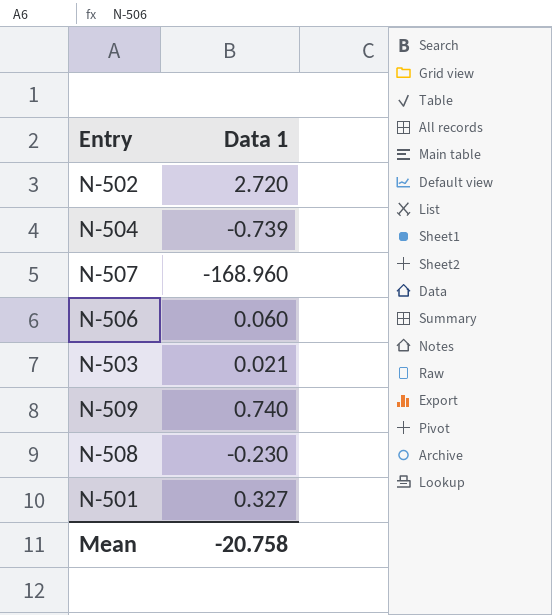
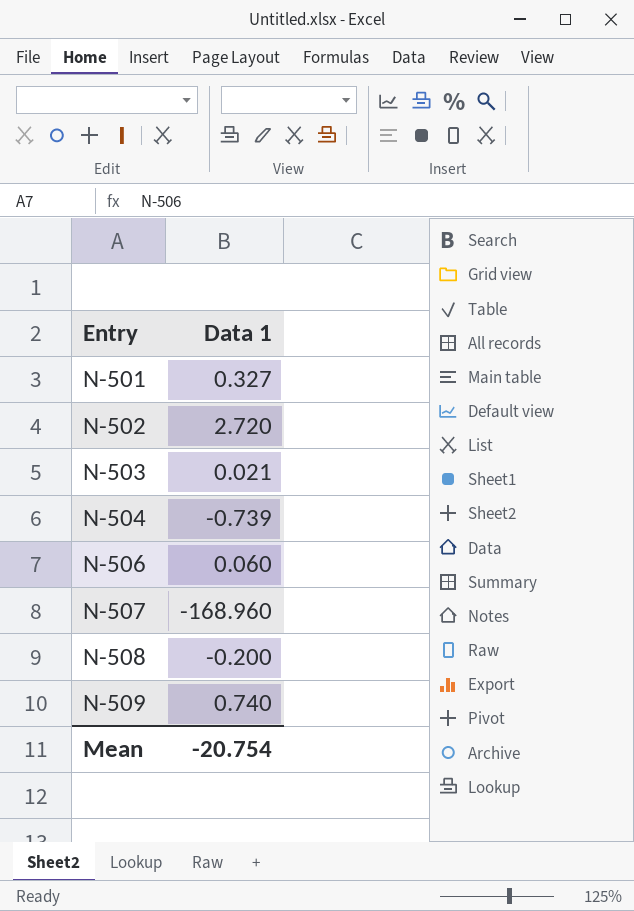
row order: none -> Entry ascending
N-508 | Data 1: -0.230 -> -0.200
Mean | Data 1: -20.758 -> -20.754

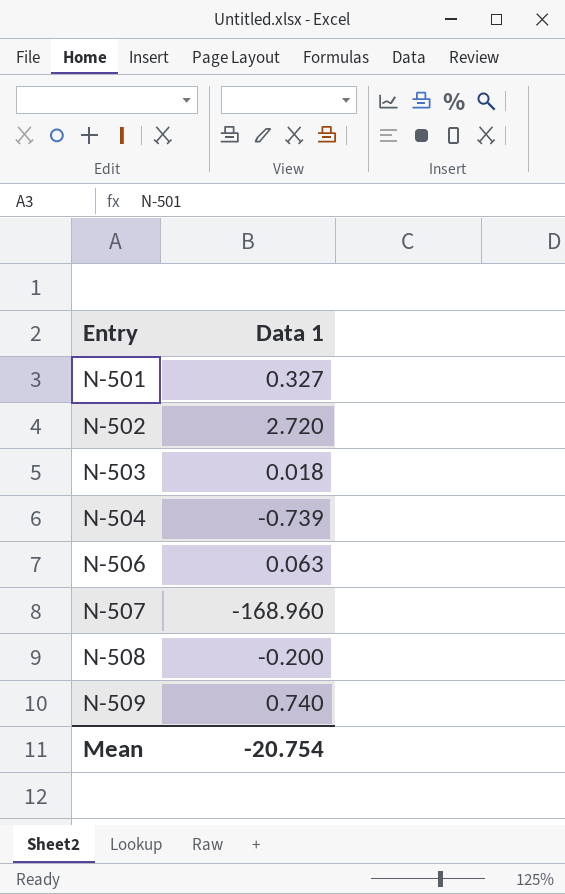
N-503 | Data 1: 0.021 -> 0.018
N-506 | Data 1: 0.060 -> 0.063

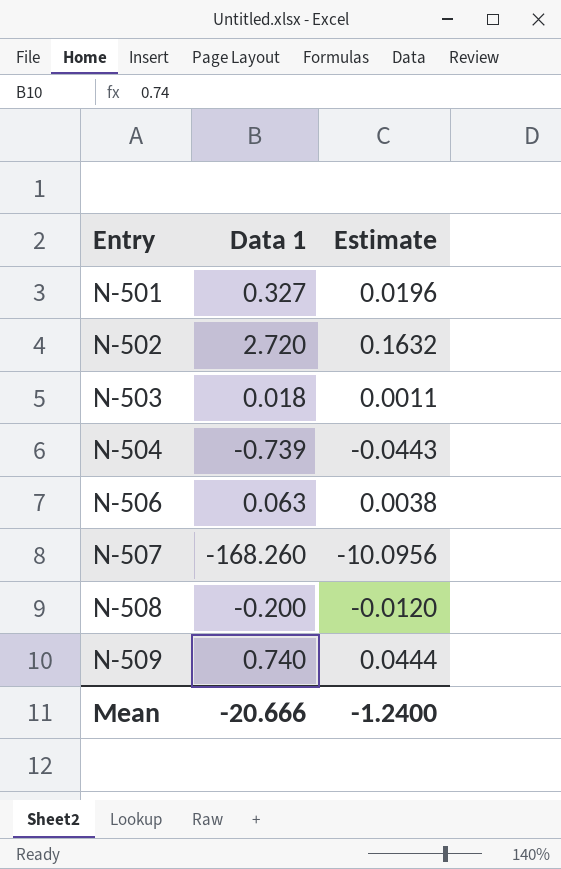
column Estimate | formula: none -> [Data 1] * 0.06
N-507 | Data 1: -168.960 -> -168.260
Mean | Data 1: -20.754 -> -20.666

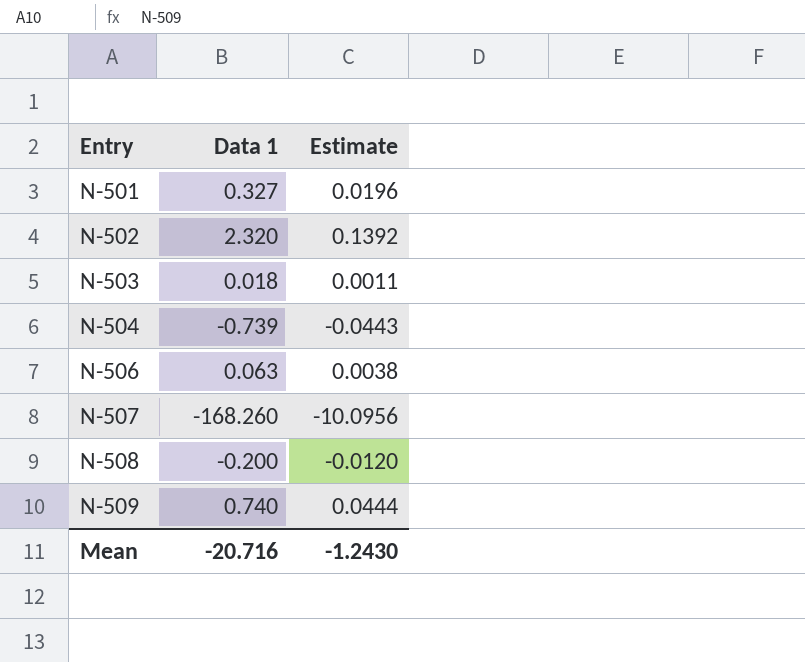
N-502 | Data 1: 2.720 -> 2.320
N-502 | Estimate: 0.1632 -> 0.1392
Mean | Data 1: -20.666 -> -20.716
Mean | Estimate: -1.2400 -> -1.2430

